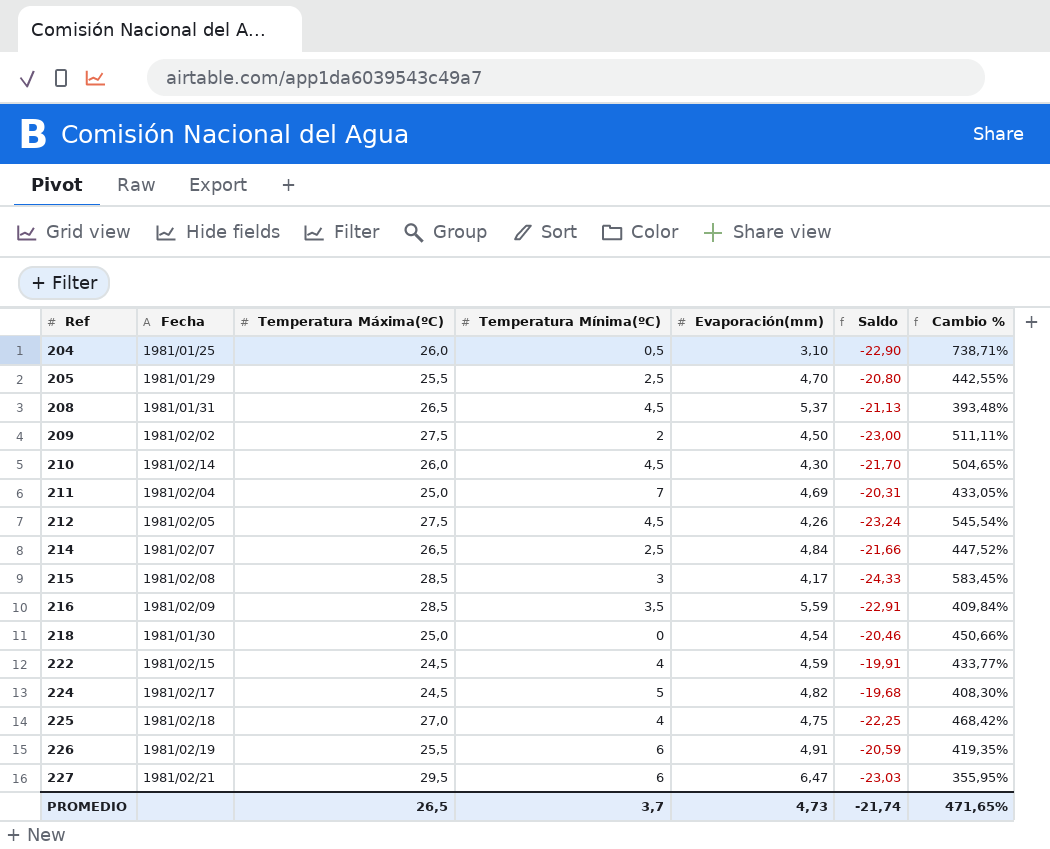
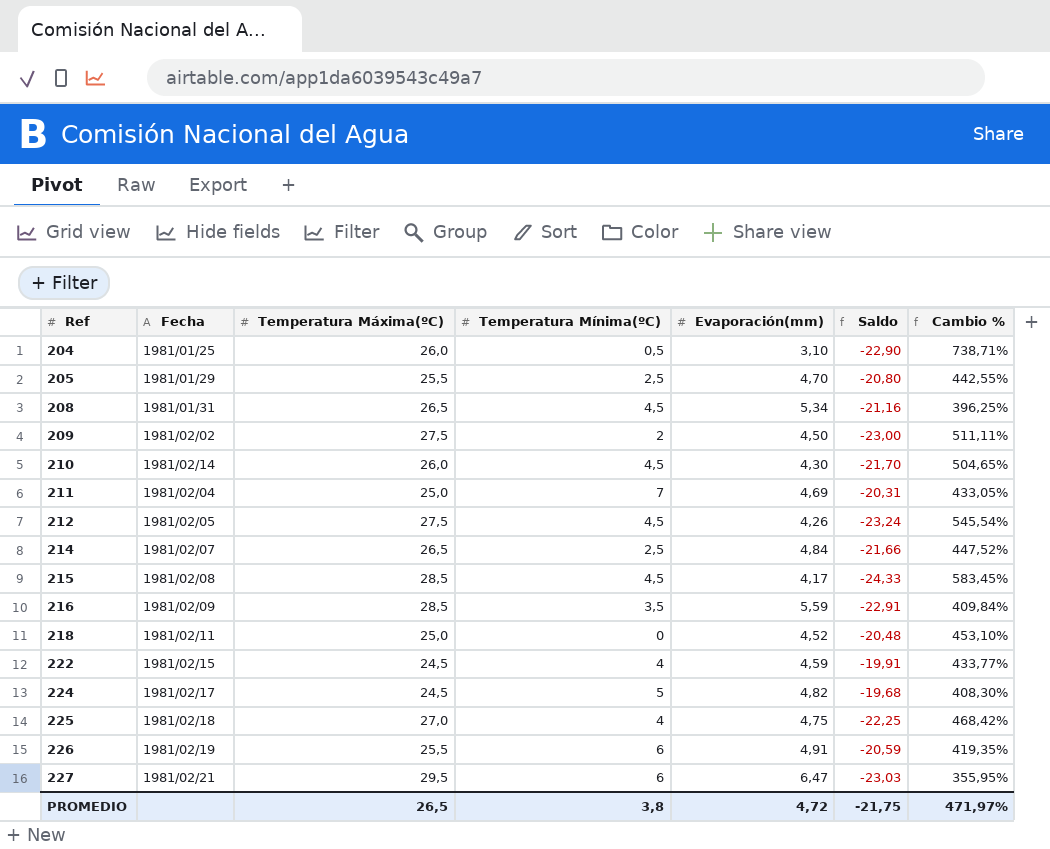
208 | Evaporación(mm): 5,37 -> 5,34
208 | Saldo: -21,13 -> -21,16
208 | Cambio %: 393,48% -> 396,25%
215 | Temperatura Mínima(ºC): 3 -> 4,5
218 | Fecha: 1981/01/30 -> 1981/02/11
218 | Evaporación(mm): 4,54 -> 4,52
218 | Saldo: -20,46 -> -20,48
218 | Cambio %: 450,66% -> 453,10%
PROMEDIO | Temperatura Mínima(ºC): 3,7 -> 3,8
PROMEDIO | Evaporación(mm): 4,73 -> 4,72
PROMEDIO | Saldo: -21,74 -> -21,75
PROMEDIO | Cambio %: 471,65% -> 471,97%

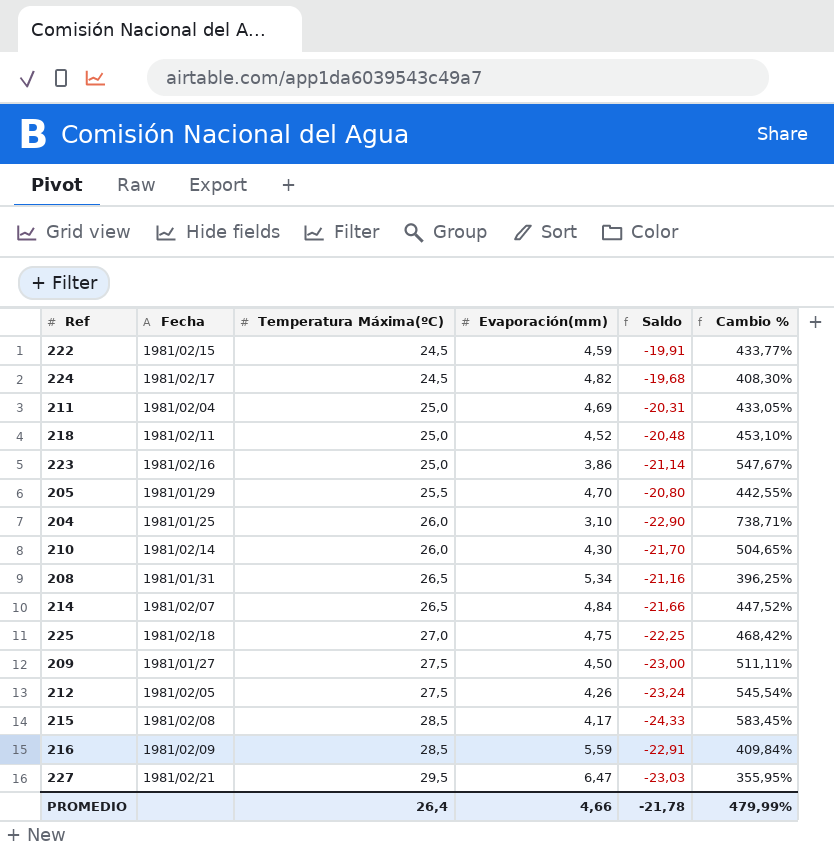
row order: Ref ascending -> Temperatura Máxima(ºC) ascending
column Temperatura Mínima(ºC) | position: 4 -> none
row 226: 1981/02/19 | 25,5 | 6 | 4,91 | -20,59 | 419,35% -> none
row 223: none -> 1981/02/16 | 25,0 | 3,86 | -21,14 | 547,67%
209 | Fecha: 1981/02/02 -> 1981/01/27
PROMEDIO | Temperatura Máxima(ºC): 26,5 -> 26,4
PROMEDIO | Evaporación(mm): 4,72 -> 4,66
PROMEDIO | Saldo: -21,75 -> -21,78
PROMEDIO | Cambio %: 471,97% -> 479,99%

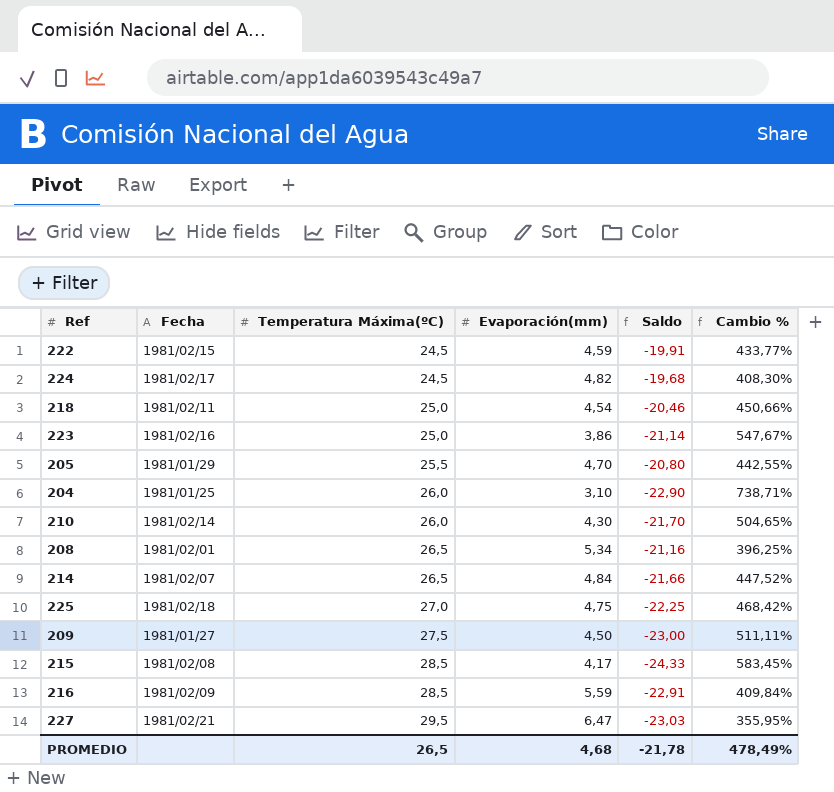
row 211: 1981/02/04 | 25,0 | 4,69 | -20,31 | 433,05% -> none
row 212: 1981/02/05 | 27,5 | 4,26 | -23,24 | 545,54% -> none
218 | Evaporación(mm): 4,52 -> 4,54
218 | Saldo: -20,48 -> -20,46
218 | Cambio %: 453,10% -> 450,66%
208 | Fecha: 1981/01/31 -> 1981/02/01
PROMEDIO | Temperatura Máxima(ºC): 26,4 -> 26,5
PROMEDIO | Evaporación(mm): 4,66 -> 4,68
PROMEDIO | Cambio %: 479,99% -> 478,49%

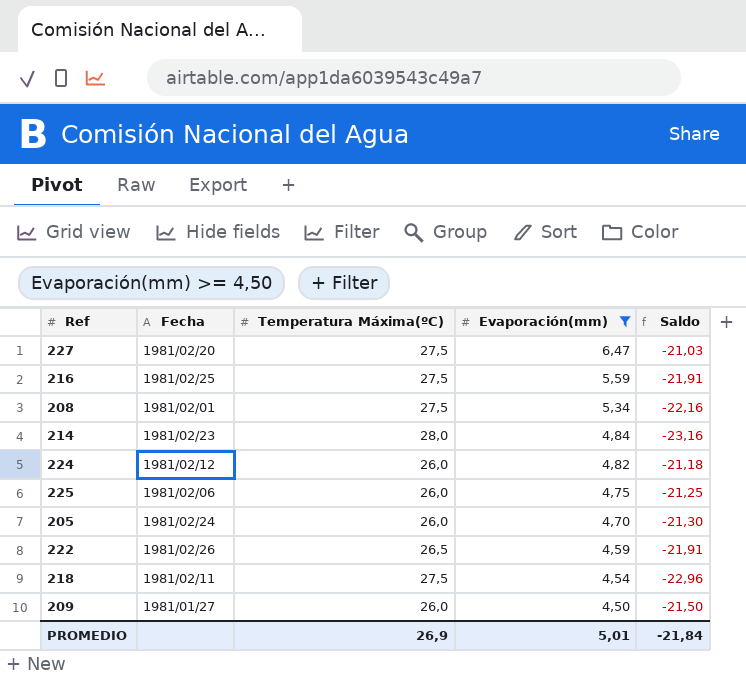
filter: none -> Evaporación(mm) >= 4,50
row order: Temperatura Máxima(ºC) ascending -> Evaporación(mm) descending
column Cambio % | formula: ([Temperatura Máxima(ºC)] - [Evaporación(mm)]) / [Evaporación(mm)] -> none
227 | Fecha: 1981/02/21 -> 1981/02/20
227 | Temperatura Máxima(ºC): 29,5 -> 27,5
227 | Saldo: -23,03 -> -21,03
216 | Fecha: 1981/02/09 -> 1981/02/25
216 | Temperatura Máxima(ºC): 28,5 -> 27,5
216 | Saldo: -22,91 -> -21,91
208 | Temperatura Máxima(ºC): 26,5 -> 27,5
208 | Saldo: -21,16 -> -22,16
214 | Fecha: 1981/02/07 -> 1981/02/23
214 | Temperatura Máxima(ºC): 26,5 -> 28,0
214 | Saldo: -21,66 -> -23,16
224 | Fecha: 1981/02/17 -> 1981/02/12
224 | Temperatura Máxima(ºC): 24,5 -> 26,0
224 | Saldo: -19,68 -> -21,18
225 | Fecha: 1981/02/18 -> 1981/02/06
225 | Temperatura Máxima(ºC): 27,0 -> 26,0
225 | Saldo: -22,25 -> -21,25
205 | Fecha: 1981/01/29 -> 1981/02/24
205 | Temperatura Máxima(ºC): 25,5 -> 26,0
205 | Saldo: -20,80 -> -21,30
222 | Fecha: 1981/02/15 -> 1981/02/26
222 | Temperatura Máxima(ºC): 24,5 -> 26,5
222 | Saldo: -19,91 -> -21,91
218 | Temperatura Máxima(ºC): 25,0 -> 27,5
218 | Saldo: -20,46 -> -22,96
209 | Temperatura Máxima(ºC): 27,5 -> 26,0
209 | Saldo: -23,00 -> -21,50
PROMEDIO | Temperatura Máxima(ºC): 26,5 -> 26,9
PROMEDIO | Evaporación(mm): 4,68 -> 5,01
PROMEDIO | Saldo: -21,78 -> -21,84

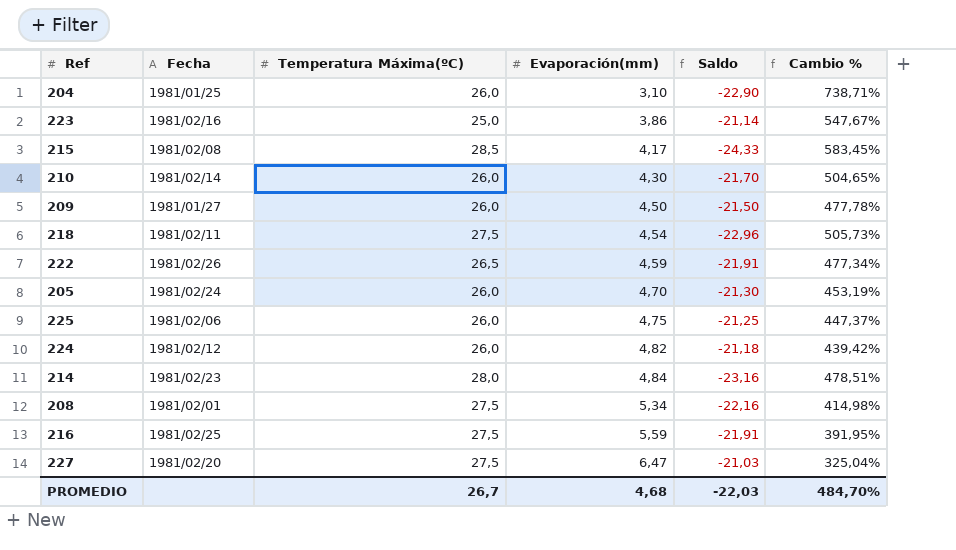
filter: Evaporación(mm) >= 4,50 -> none
row order: Evaporación(mm) descending -> Evaporación(mm) ascending
column Cambio % | formula: none -> ([Temperatura Máxima(ºC)] - [Evaporación(mm)]) / [Evaporación(mm)]
PROMEDIO | Temperatura Máxima(ºC): 26,9 -> 26,7
PROMEDIO | Evaporación(mm): 5,01 -> 4,68
PROMEDIO | Saldo: -21,84 -> -22,03

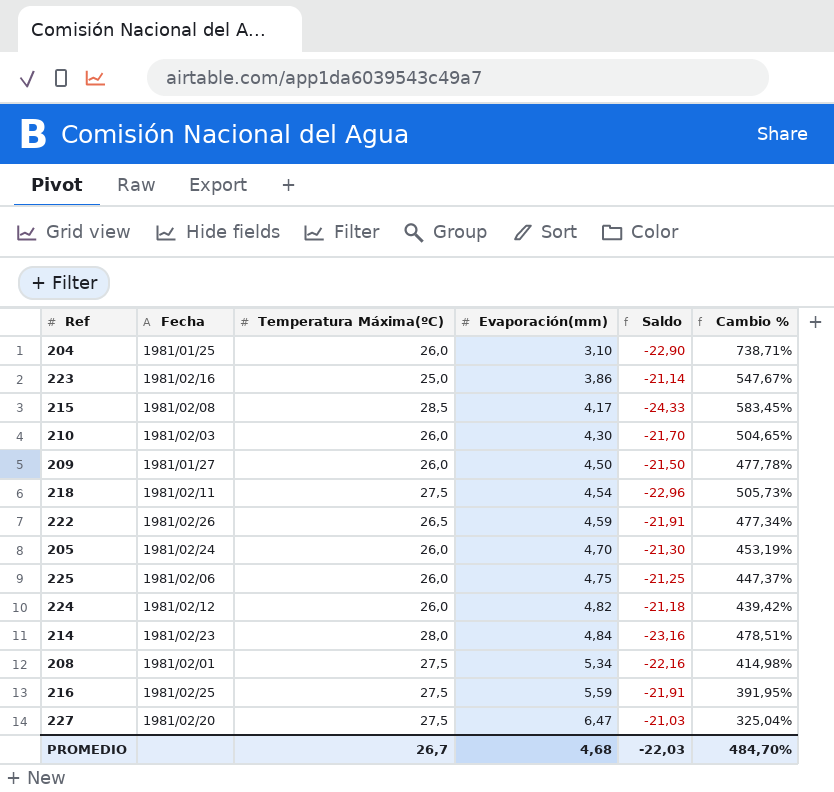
210 | Fecha: 1981/02/14 -> 1981/02/03

